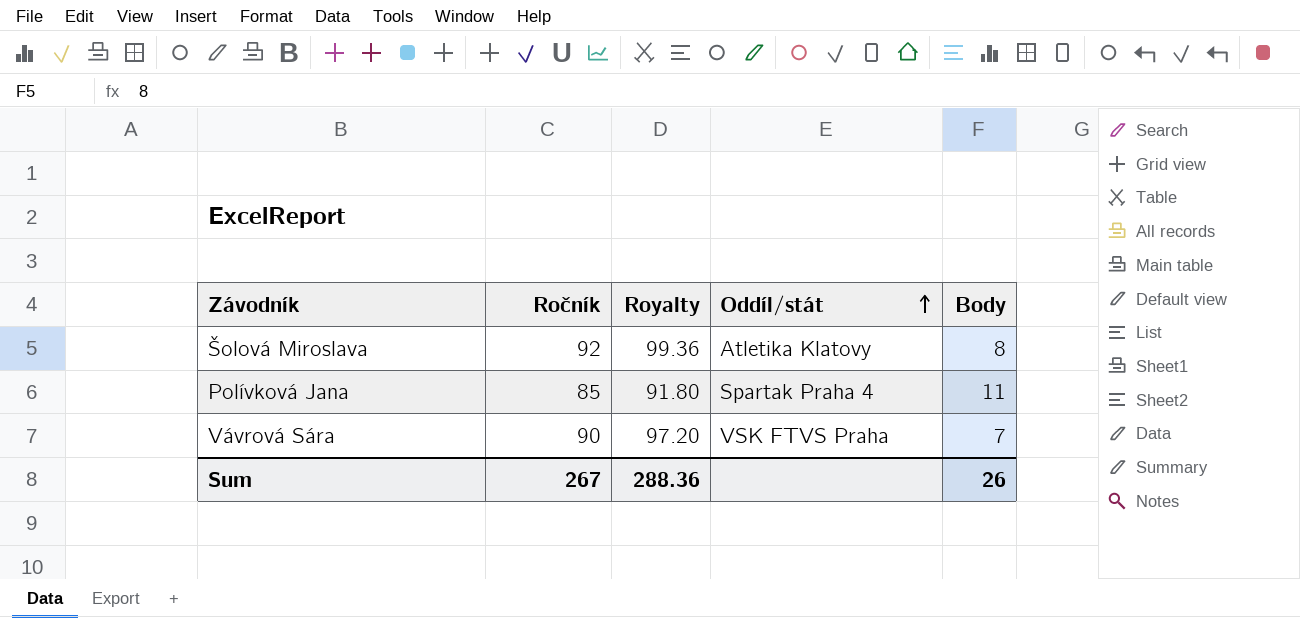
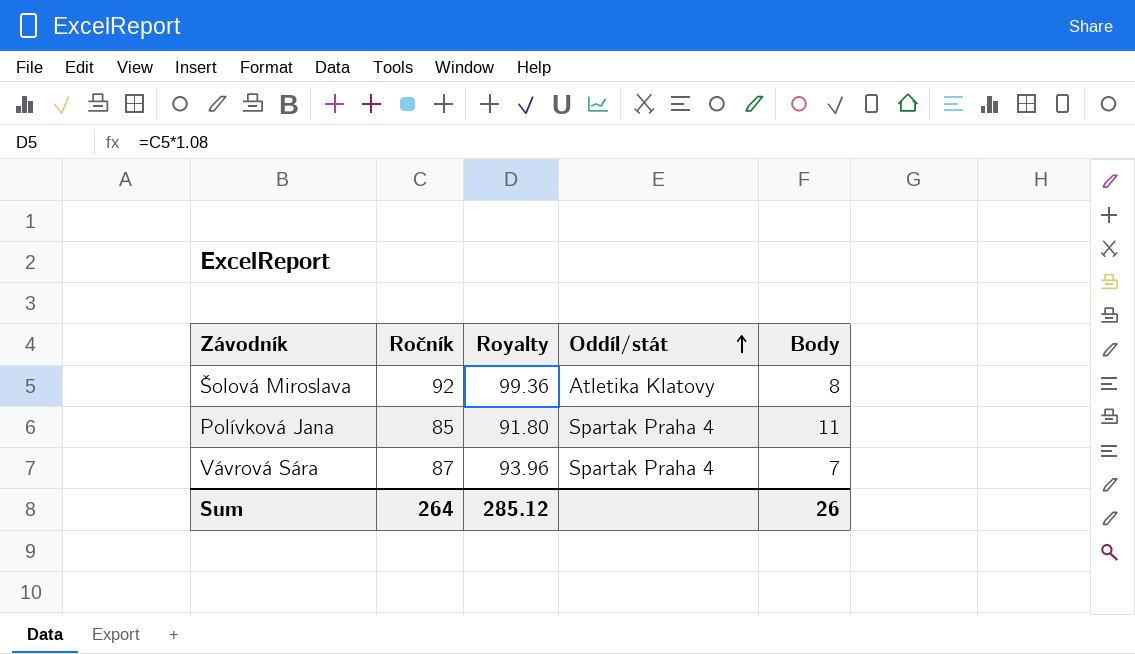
Vávrová Sára | Ročník: 90 -> 87
Vávrová Sára | Royalty: 97.20 -> 93.96
Vávrová Sára | Oddíl/stát: VSK FTVS Praha -> Spartak Praha 4
Sum | Ročník: 267 -> 264
Sum | Royalty: 288.36 -> 285.12

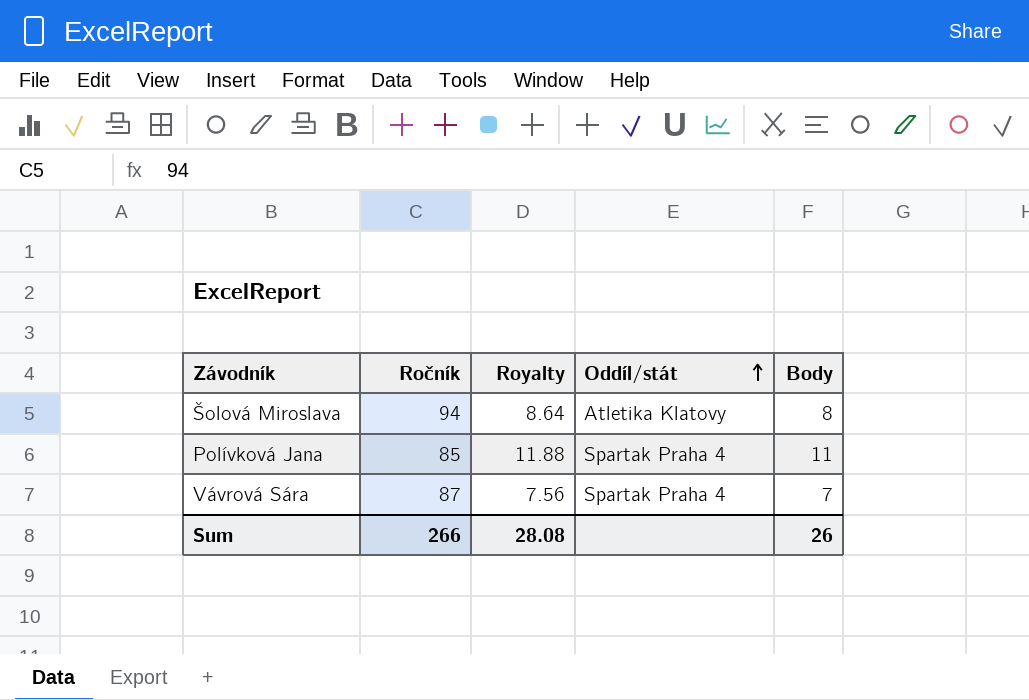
column Royalty | formula: [Ročník] * 1.08 -> [Body] * 1.08
Šolová Miroslava | Ročník: 92 -> 94
Sum | Ročník: 264 -> 266
Sum | Royalty: 285.12 -> 28.08

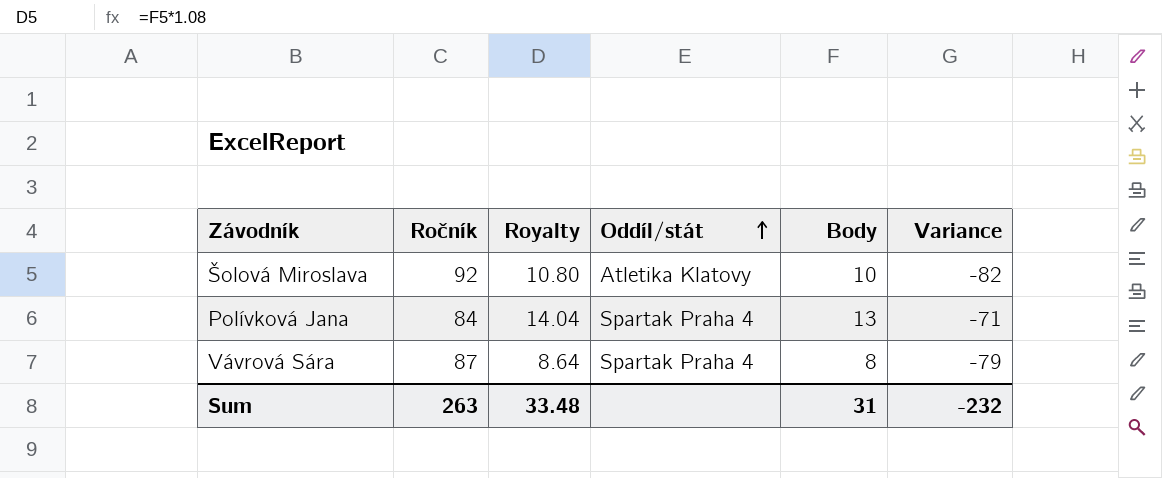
column Variance | formula: none -> [Body] - [Ročník]
Šolová Miroslava | Ročník: 94 -> 92
Šolová Miroslava | Royalty: 8.64 -> 10.80
Šolová Miroslava | Body: 8 -> 10
Polívková Jana | Ročník: 85 -> 84
Polívková Jana | Royalty: 11.88 -> 14.04
Polívková Jana | Body: 11 -> 13
Vávrová Sára | Royalty: 7.56 -> 8.64
Vávrová Sára | Body: 7 -> 8
Sum | Ročník: 266 -> 263
Sum | Royalty: 28.08 -> 33.48
Sum | Body: 26 -> 31

